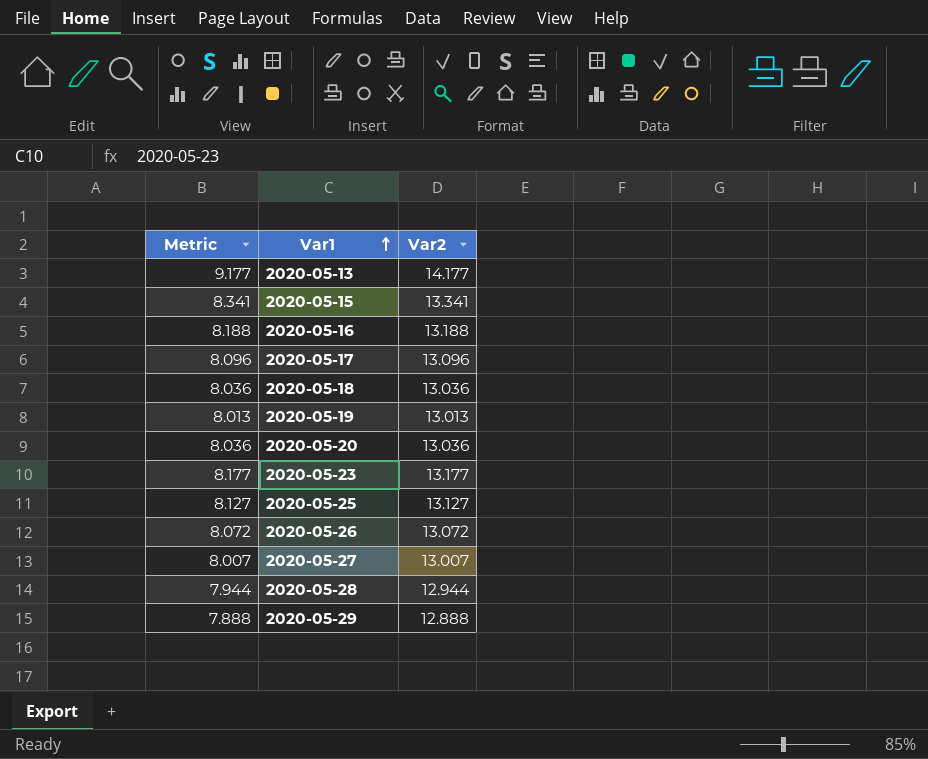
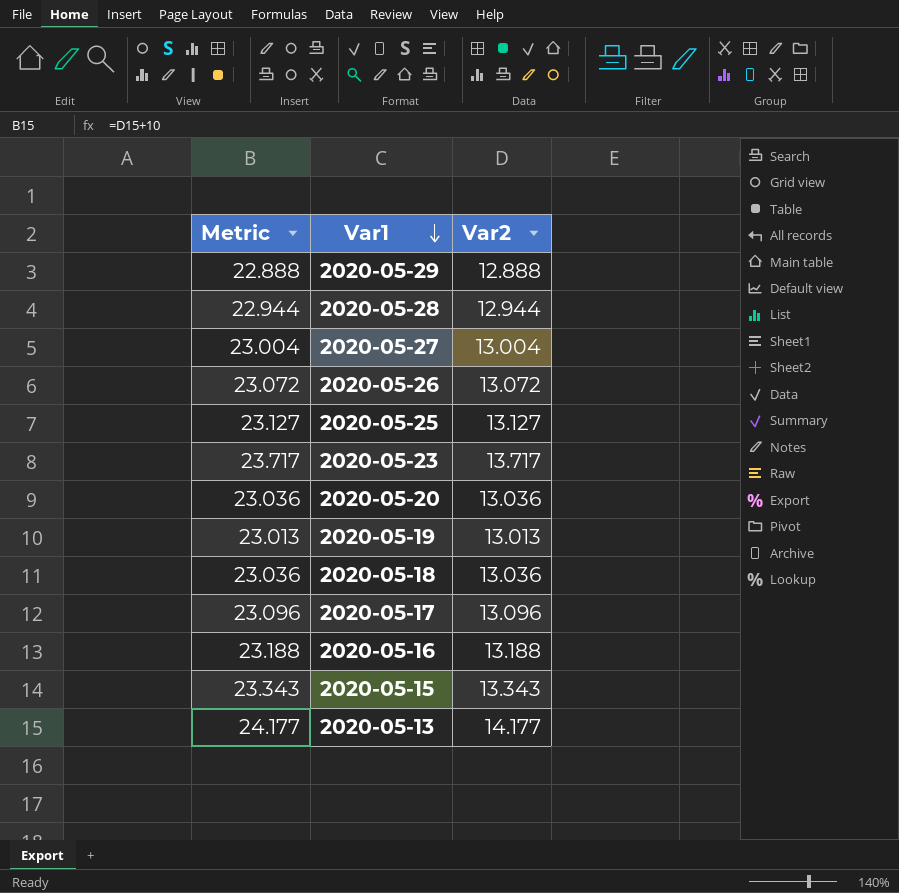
row order: Var1 ascending -> Var1 descending
column Metric | formula: [Var2] - 5 -> [Var2] + 10
2020-05-27 | Var2: 13.007 -> 13.004
2020-05-23 | Var2: 13.177 -> 13.717
2020-05-15 | Var2: 13.341 -> 13.343

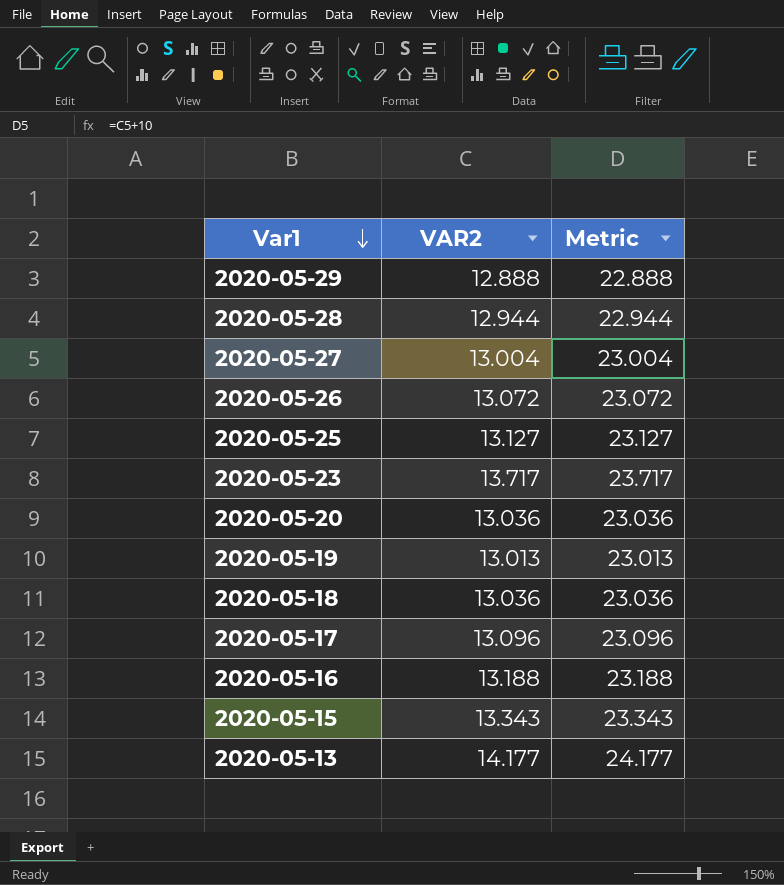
column name: Var2 -> VAR2
column Metric | position: 1 -> 3

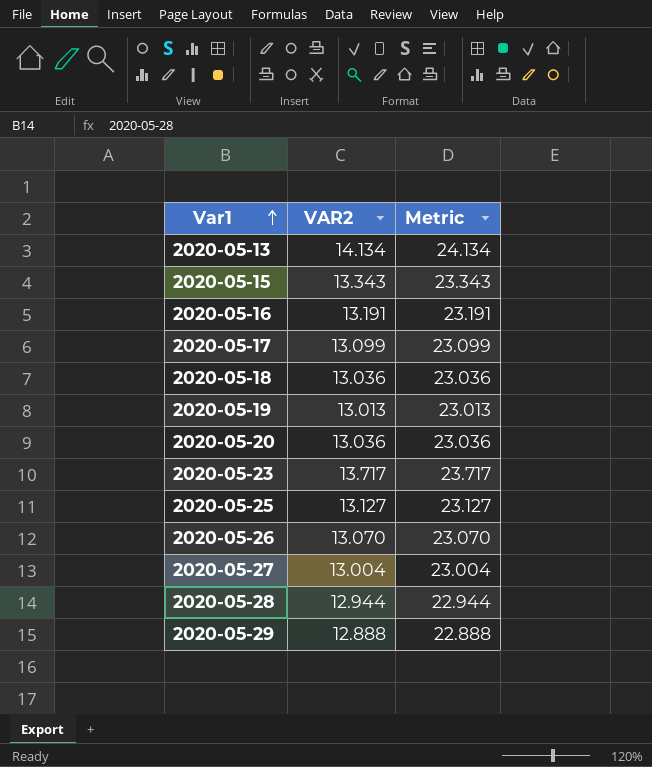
row order: Var1 descending -> Var1 ascending
2020-05-13 | VAR2: 14.177 -> 14.134
2020-05-13 | Metric: 24.177 -> 24.134
2020-05-16 | VAR2: 13.188 -> 13.191
2020-05-16 | Metric: 23.188 -> 23.191
2020-05-17 | VAR2: 13.096 -> 13.099
2020-05-17 | Metric: 23.096 -> 23.099
2020-05-26 | VAR2: 13.072 -> 13.070
2020-05-26 | Metric: 23.072 -> 23.070

